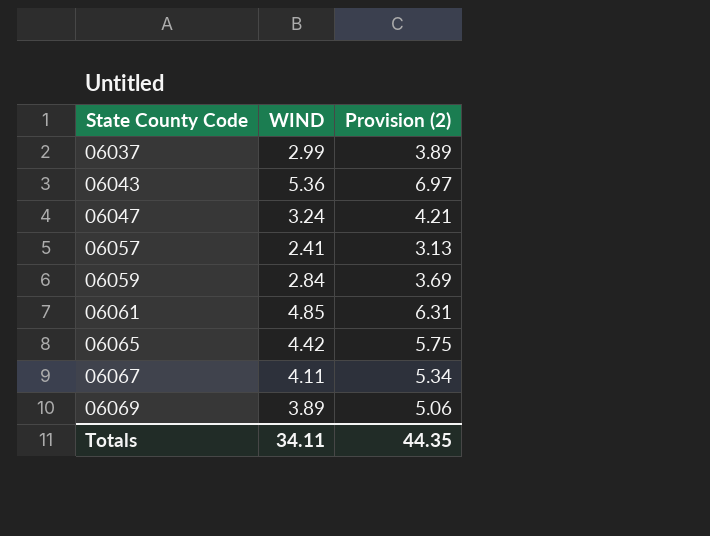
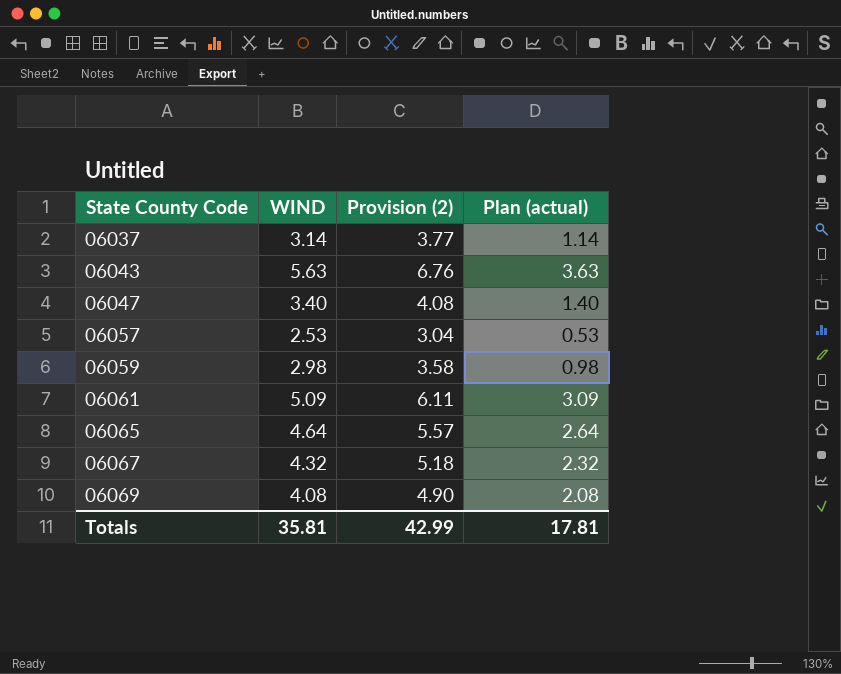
column Provision (2) | formula: [WIND] * 1.3 -> [WIND] * 1.2
column Plan (actual) | formula: none -> [WIND] - 2
06037 | WIND: 2.99 -> 3.14
06043 | WIND: 5.36 -> 5.63
06047 | WIND: 3.24 -> 3.40
06057 | WIND: 2.41 -> 2.53
06059 | WIND: 2.84 -> 2.98
06061 | WIND: 4.85 -> 5.09
06065 | WIND: 4.42 -> 4.64
06067 | WIND: 4.11 -> 4.32
06069 | WIND: 3.89 -> 4.08
Totals | WIND: 34.11 -> 35.81
Totals | Provision (2): 44.35 -> 42.99

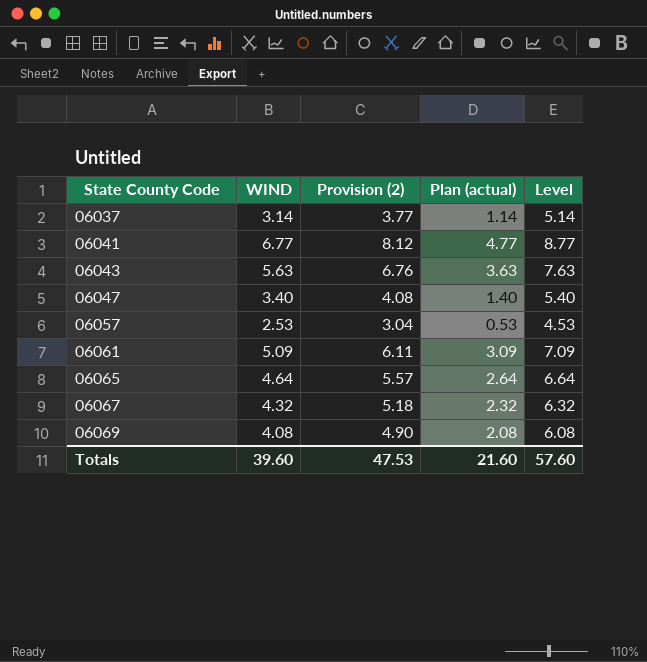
column Level | formula: none -> [WIND] + 2
row 06059: 2.98 | 3.58 | 0.98 -> none
row 06041: none -> 6.77 | 8.12 | 4.77 | 8.77
Totals | WIND: 35.81 -> 39.60
Totals | Provision (2): 42.99 -> 47.53
Totals | Plan (actual): 17.81 -> 21.60

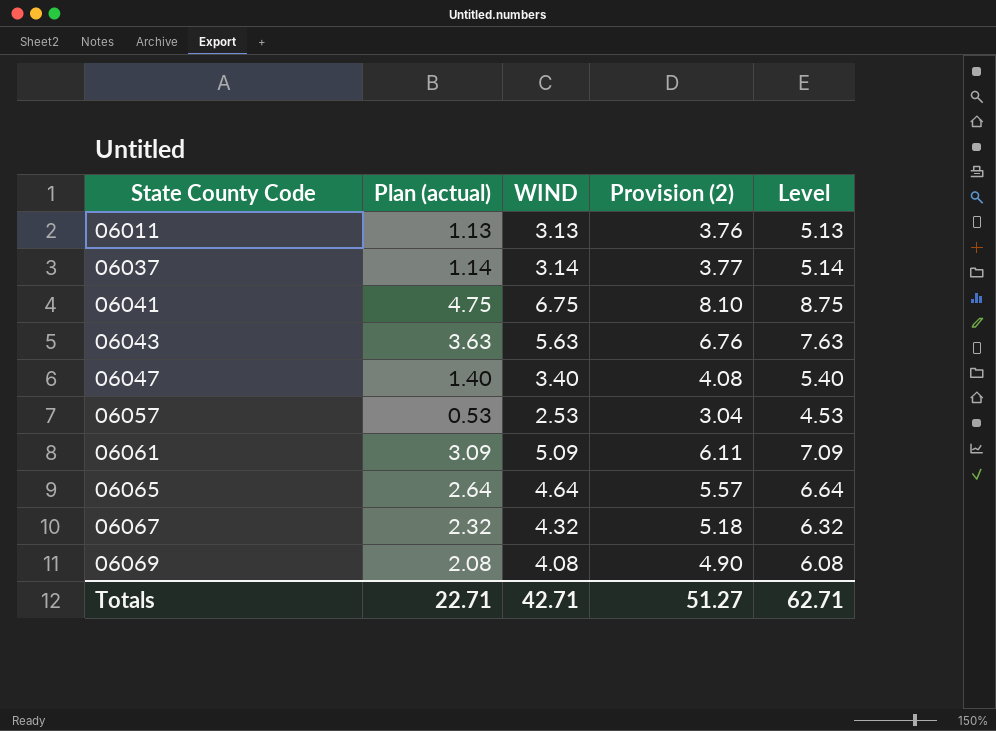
column Plan (actual) | position: 4 -> 2
row 06011: none -> 1.13 | 3.13 | 3.76 | 5.13
06041 | Plan (actual): 4.77 -> 4.75
06041 | WIND: 6.77 -> 6.75
06041 | Provision (2): 8.12 -> 8.10
06041 | Level: 8.77 -> 8.75
Totals | Plan (actual): 21.60 -> 22.71
Totals | WIND: 39.60 -> 42.71
Totals | Provision (2): 47.53 -> 51.27
Totals | Level: 57.60 -> 62.71

